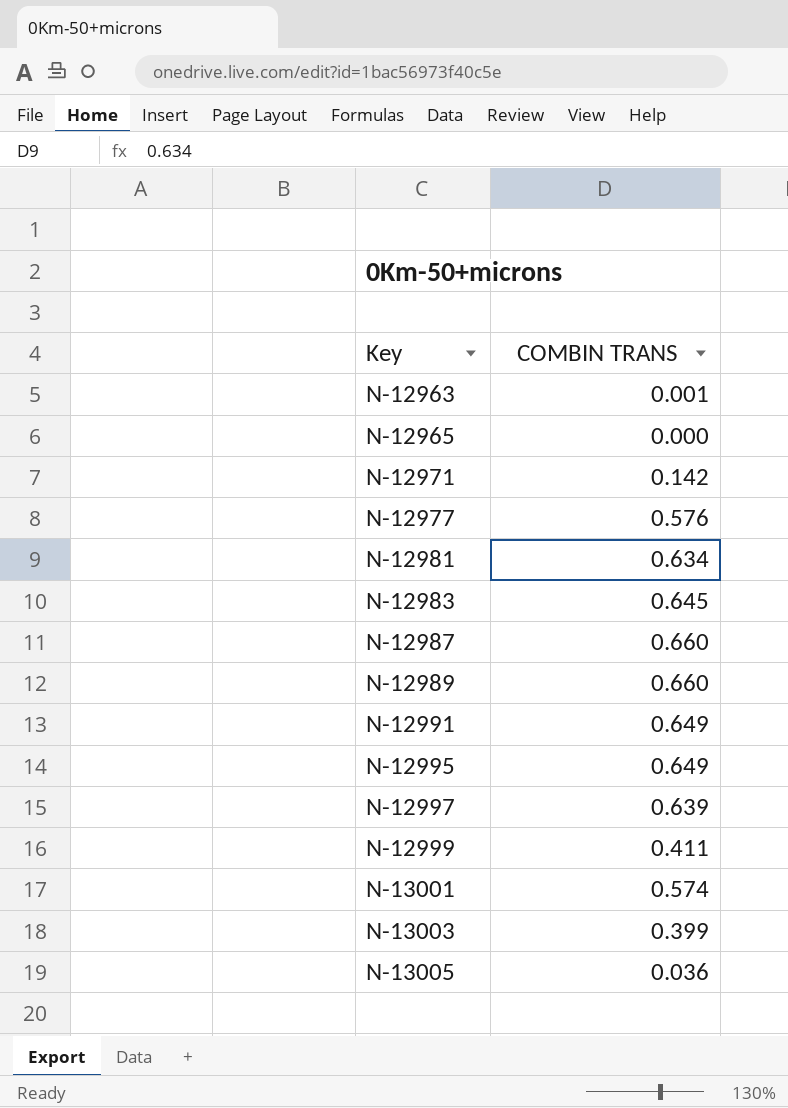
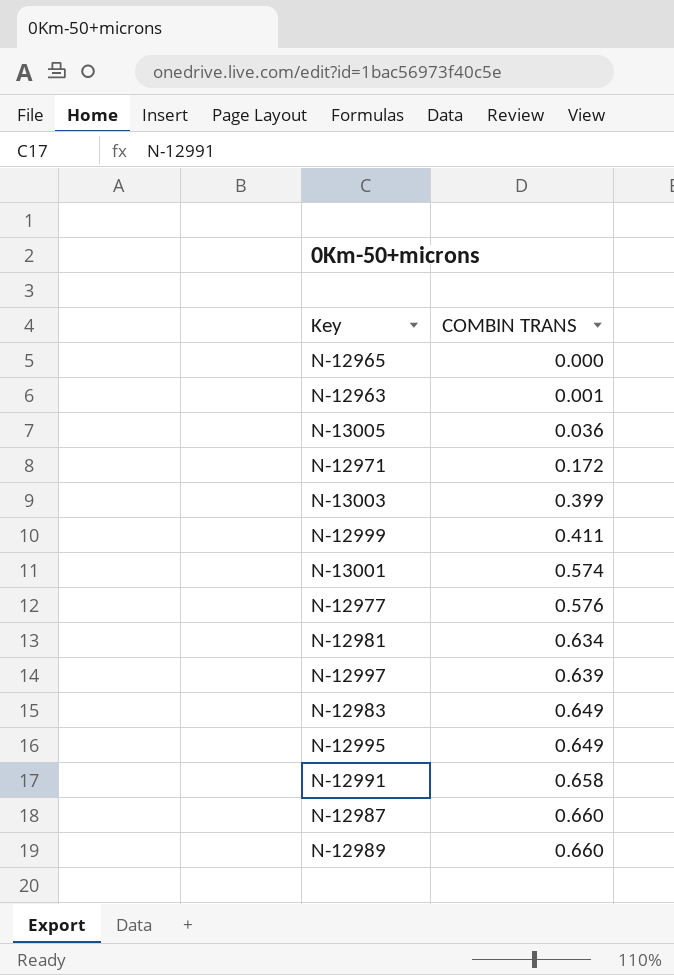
row order: Key ascending -> COMBIN TRANS ascending
N-12971 | COMBIN TRANS: 0.142 -> 0.172
N-12983 | COMBIN TRANS: 0.645 -> 0.649
N-12991 | COMBIN TRANS: 0.649 -> 0.658

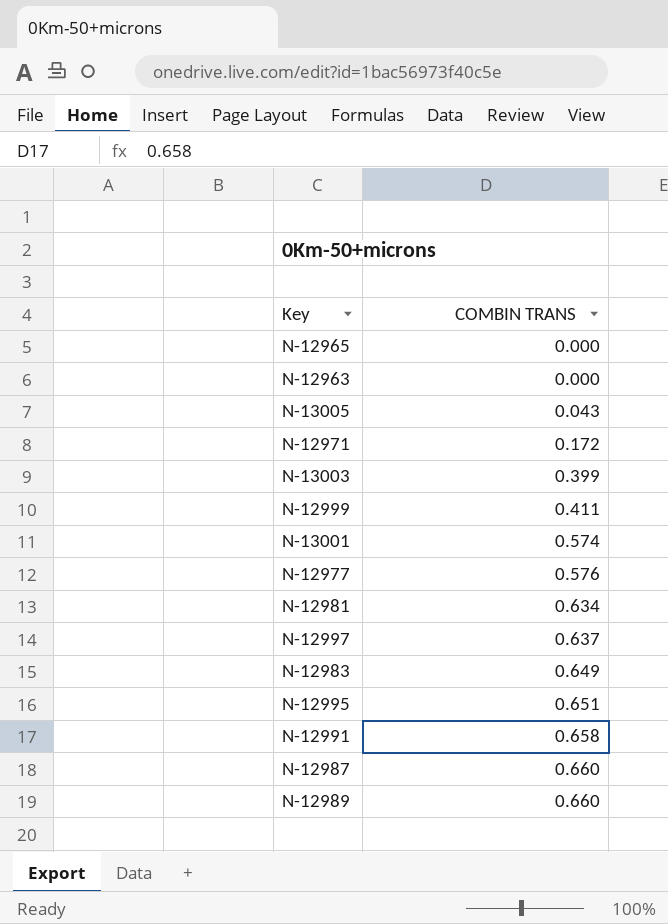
N-12963 | COMBIN TRANS: 0.001 -> 0.000
N-13005 | COMBIN TRANS: 0.036 -> 0.043
N-12997 | COMBIN TRANS: 0.639 -> 0.637
N-12995 | COMBIN TRANS: 0.649 -> 0.651

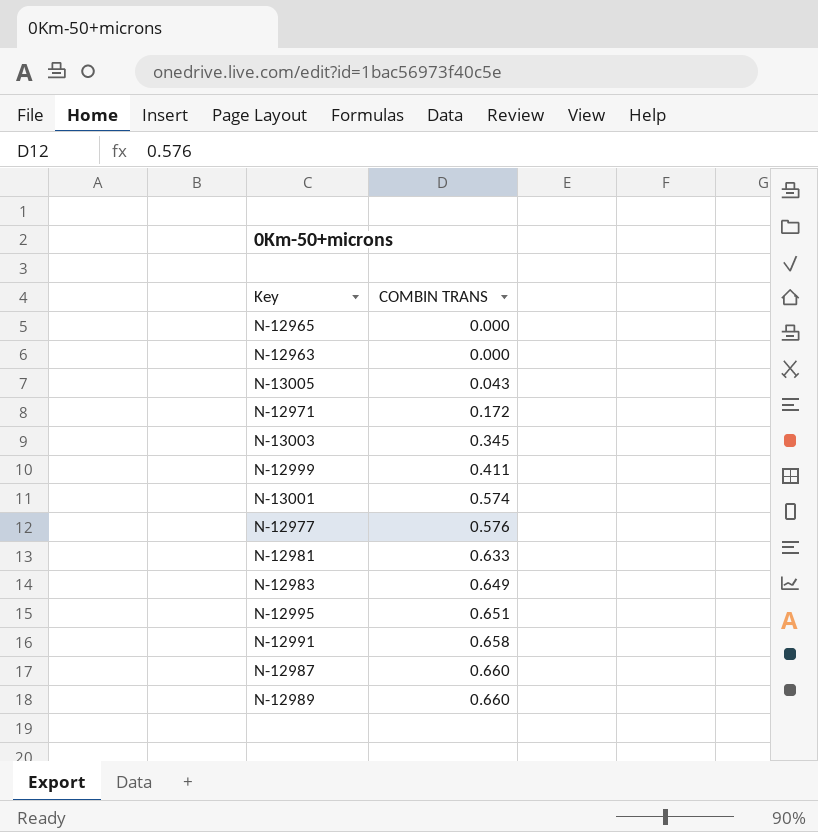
row N-12997: 0.637 -> none
N-13003 | COMBIN TRANS: 0.399 -> 0.345
N-12981 | COMBIN TRANS: 0.634 -> 0.633

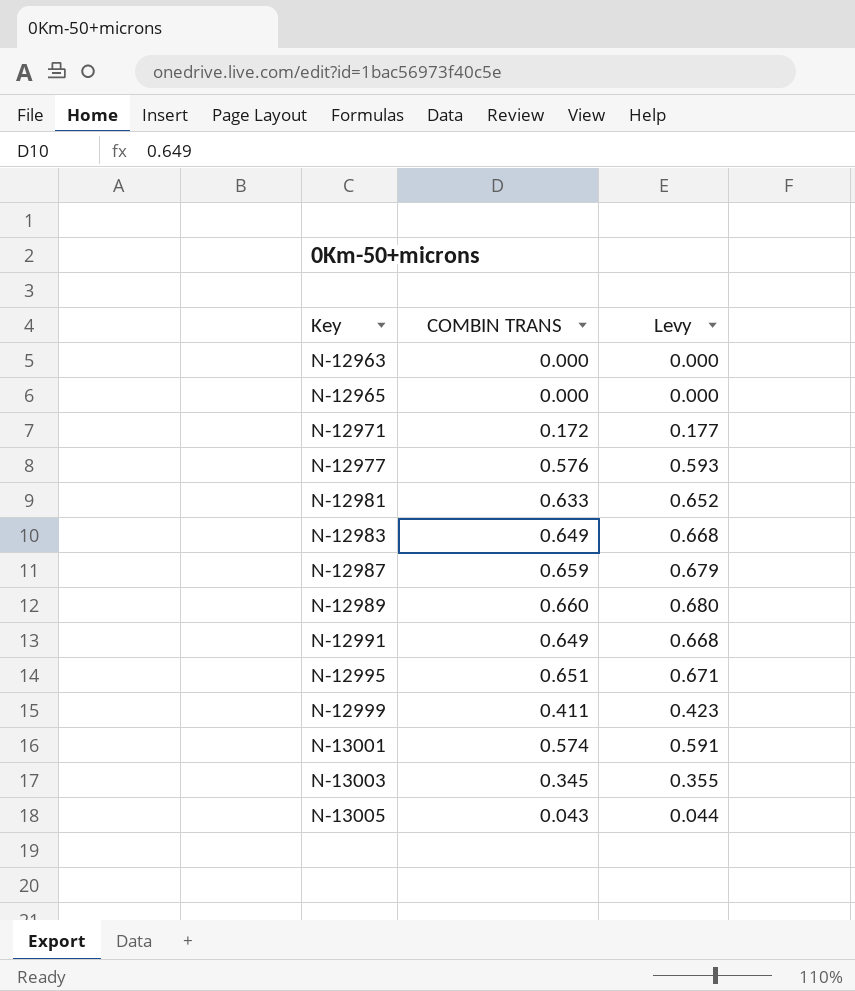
row order: COMBIN TRANS ascending -> Key ascending
column Levy | formula: none -> [COMBIN TRANS] * 1.03
N-12987 | COMBIN TRANS: 0.660 -> 0.659
N-12991 | COMBIN TRANS: 0.658 -> 0.649

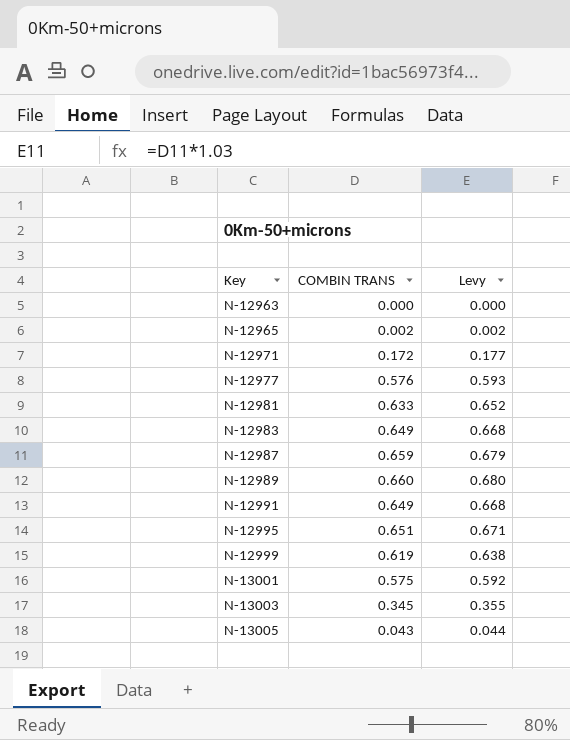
N-12965 | COMBIN TRANS: 0.000 -> 0.002
N-12965 | Levy: 0.000 -> 0.002
N-12999 | COMBIN TRANS: 0.411 -> 0.619
N-12999 | Levy: 0.423 -> 0.638
N-13001 | COMBIN TRANS: 0.574 -> 0.575
N-13001 | Levy: 0.591 -> 0.592

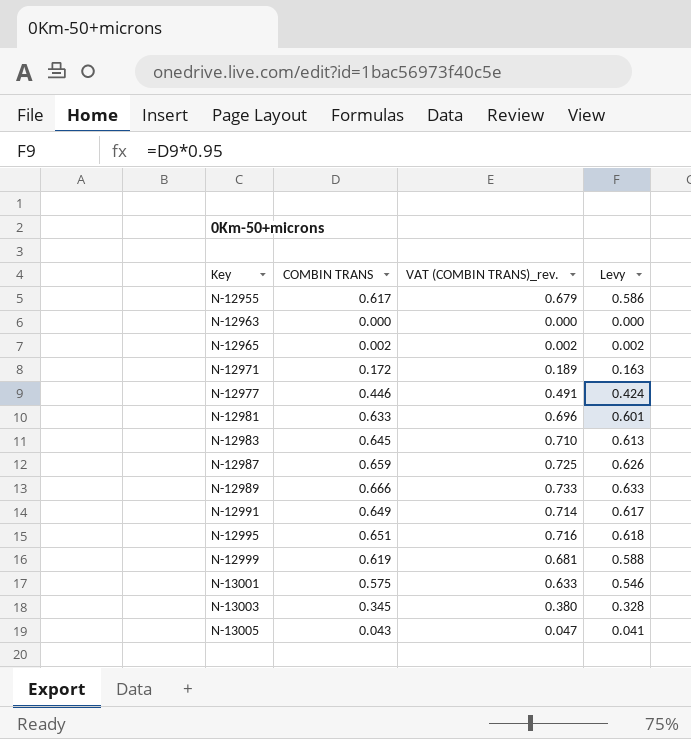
column VAT (COMBIN TRANS)_rev. | formula: none -> [COMBIN TRANS] * 1.1
column Levy | formula: [COMBIN TRANS] * 1.03 -> [COMBIN TRANS] * 0.95
row N-12955: none -> 0.617 | 0.679 | 0.586
N-12977 | COMBIN TRANS: 0.576 -> 0.446
N-12983 | COMBIN TRANS: 0.649 -> 0.645
N-12989 | COMBIN TRANS: 0.660 -> 0.666

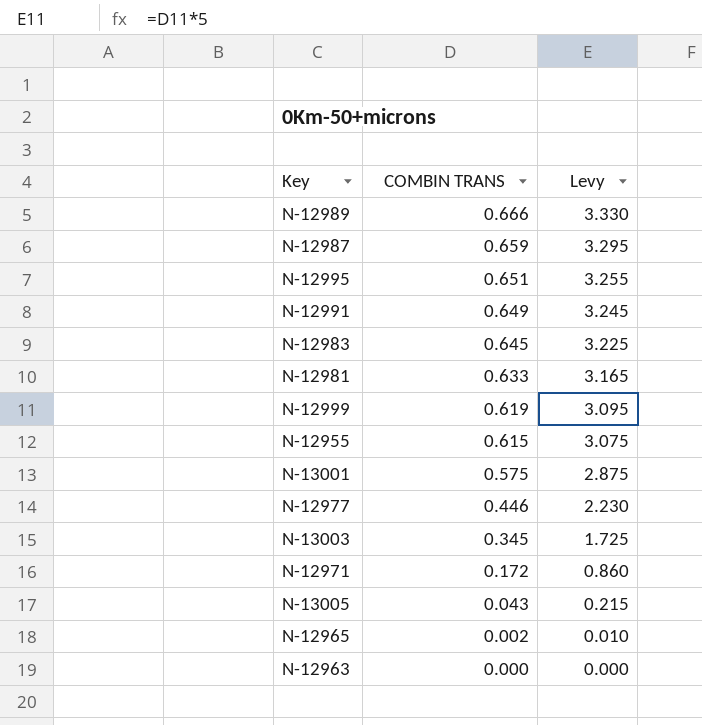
row order: Key ascending -> COMBIN TRANS descending
column VAT (COMBIN TRANS)_rev. | formula: [COMBIN TRANS] * 1.1 -> none
column Levy | formula: [COMBIN TRANS] * 0.95 -> [COMBIN TRANS] * 5
N-12955 | COMBIN TRANS: 0.617 -> 0.615

